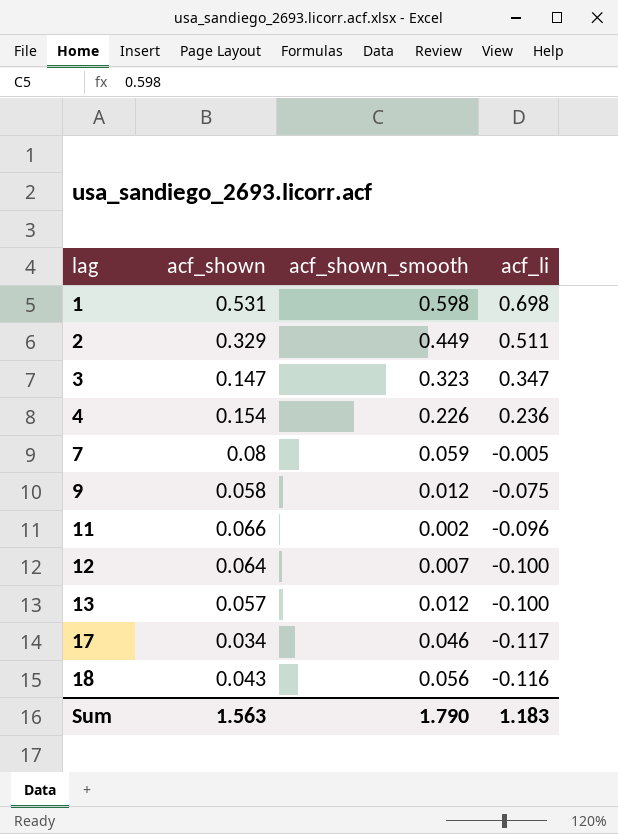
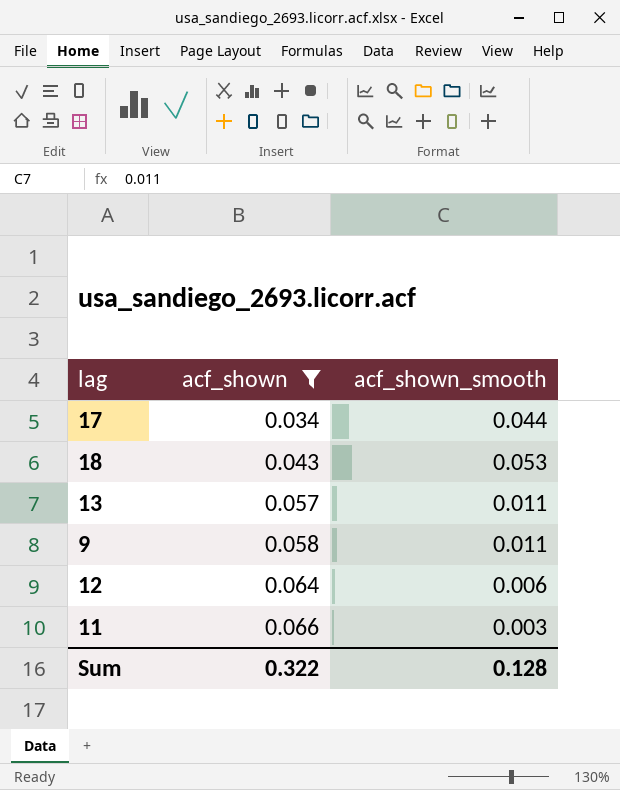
filter: none -> acf_shown <= 0.066
row order: lag ascending -> acf_shown ascending
column acf_li | position: 4 -> none
17 | acf_shown_smooth: 0.046 -> 0.044
18 | acf_shown_smooth: 0.056 -> 0.053
13 | acf_shown_smooth: 0.012 -> 0.011
9 | acf_shown_smooth: 0.012 -> 0.011
12 | acf_shown_smooth: 0.007 -> 0.006
11 | acf_shown_smooth: 0.002 -> 0.003
Sum | acf_shown: 1.563 -> 0.322
Sum | acf_shown_smooth: 1.790 -> 0.128

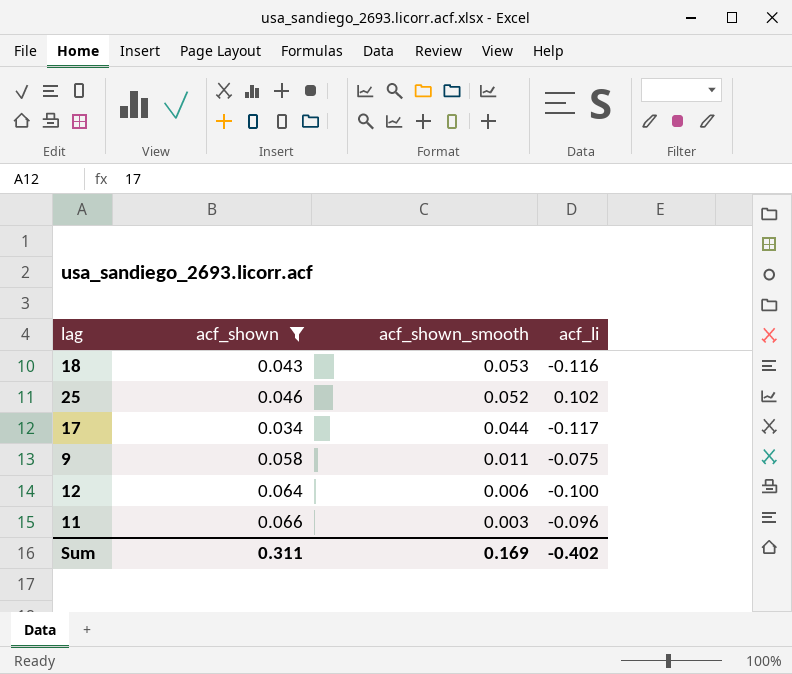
row order: acf_shown ascending -> acf_shown_smooth descending
column acf_li | position: none -> 4
row 13: 0.057 | 0.011 -> none
row 25: none -> 0.046 | 0.052 | 0.102
Sum | acf_shown: 0.322 -> 0.311
Sum | acf_shown_smooth: 0.128 -> 0.169

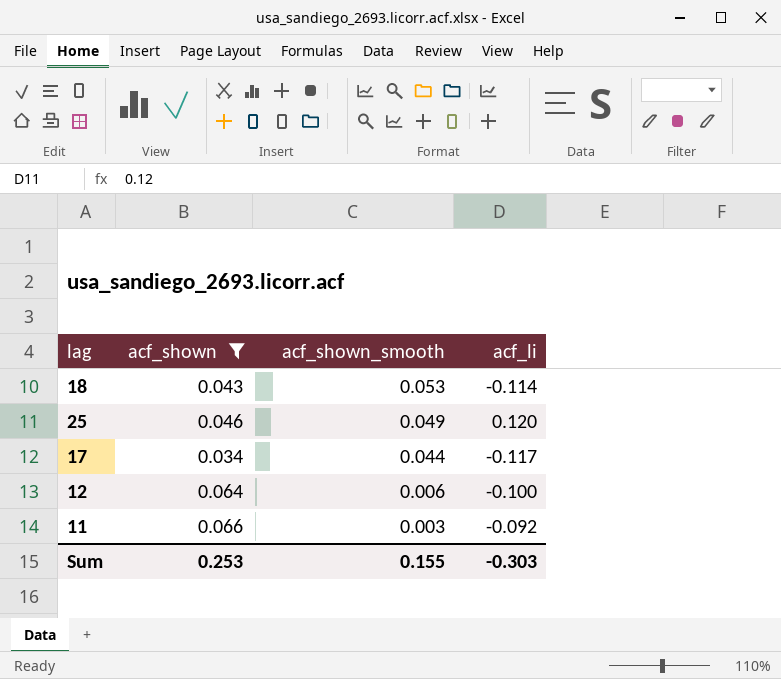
row 9: 0.058 | 0.011 | -0.075 -> none
18 | acf_li: -0.116 -> -0.114
25 | acf_shown_smooth: 0.052 -> 0.049
25 | acf_li: 0.102 -> 0.120
11 | acf_li: -0.096 -> -0.092
Sum | acf_shown: 0.311 -> 0.253
Sum | acf_shown_smooth: 0.169 -> 0.155
Sum | acf_li: -0.402 -> -0.303

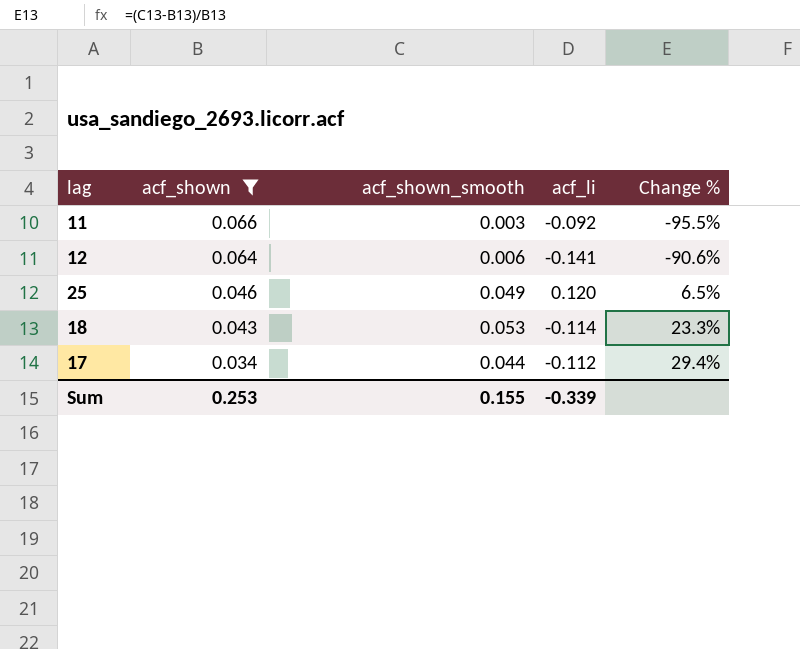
row order: acf_shown_smooth descending -> acf_shown descending
column Change % | formula: none -> ([acf_shown_smooth] - [acf_shown]) / [acf_shown]
12 | acf_li: -0.100 -> -0.141
17 | acf_li: -0.117 -> -0.112
Sum | acf_li: -0.303 -> -0.339

